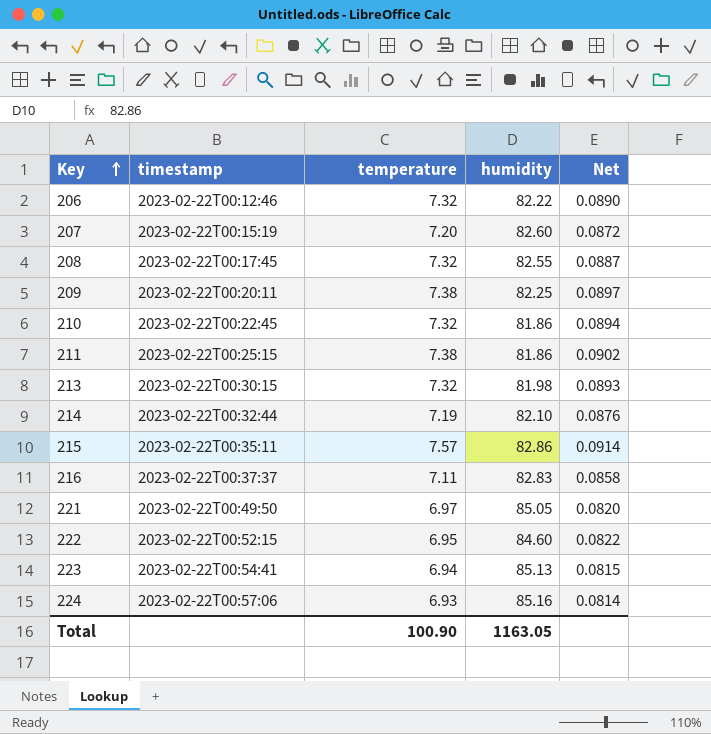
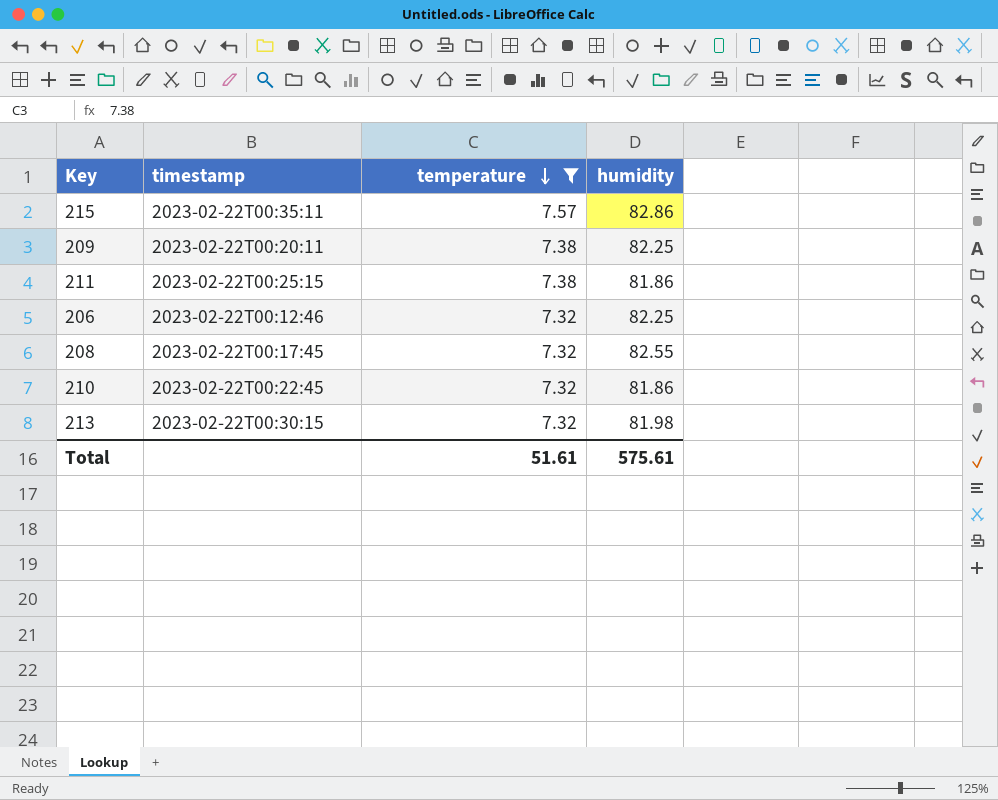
filter: none -> temperature >= 7.32
row order: Key ascending -> temperature descending
column Net | formula: [temperature] / [humidity] -> none
206 | humidity: 82.22 -> 82.25
Total | temperature: 100.90 -> 51.61
Total | humidity: 1163.05 -> 575.61

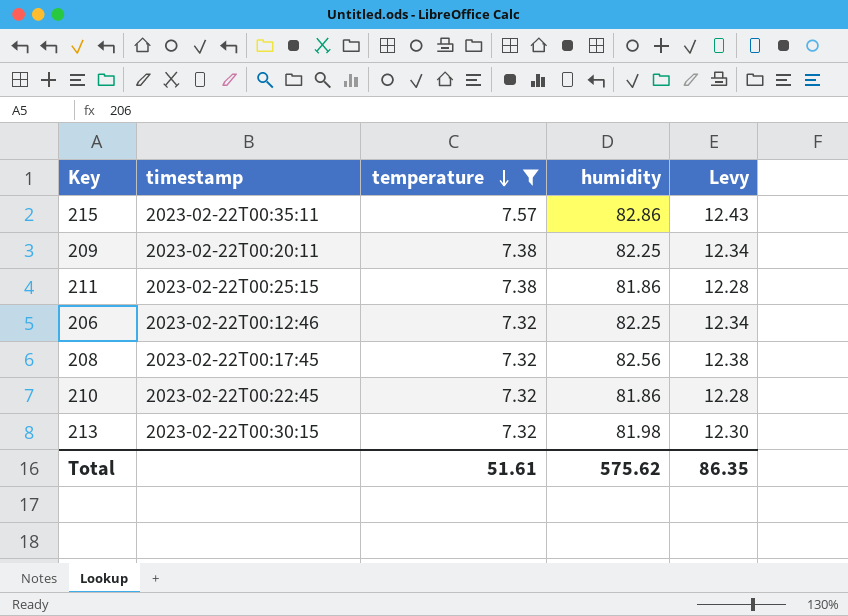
column Levy | formula: none -> [humidity] * 0.15
208 | humidity: 82.55 -> 82.56
Total | humidity: 575.61 -> 575.62

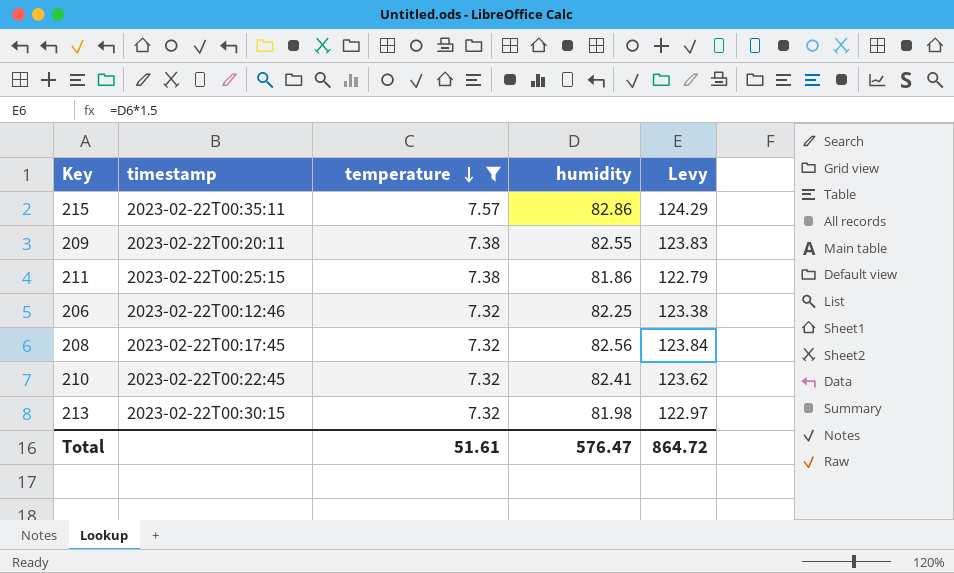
column Levy | formula: [humidity] * 0.15 -> [humidity] * 1.5
209 | humidity: 82.25 -> 82.55
210 | humidity: 81.86 -> 82.41
Total | humidity: 575.62 -> 576.47
Total | Levy: 86.35 -> 864.72

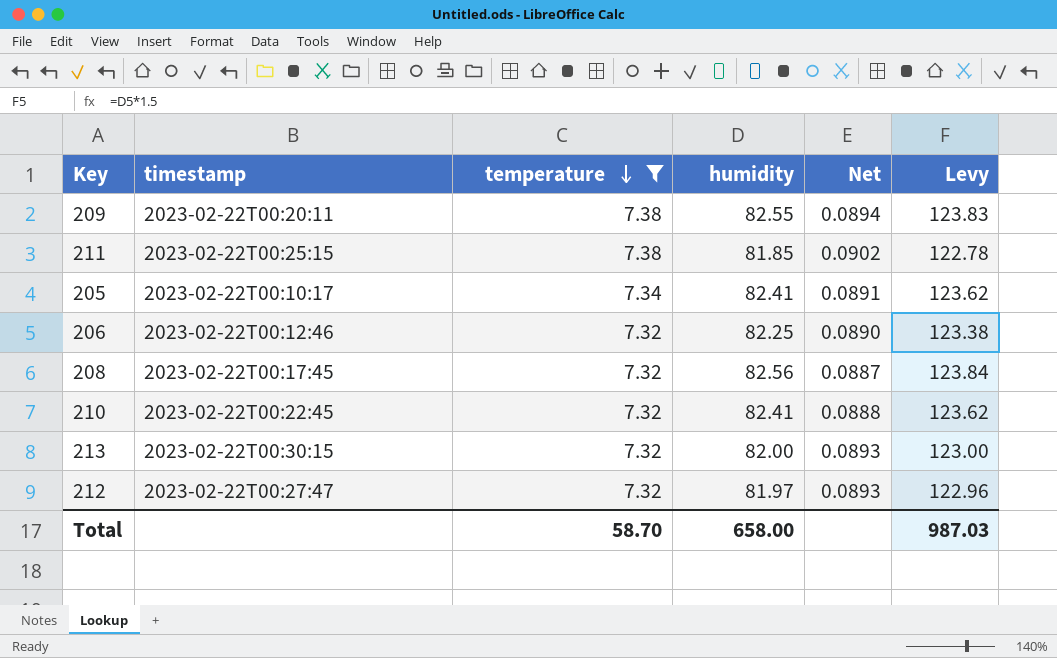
column Net | formula: none -> [temperature] / [humidity]
row 215: 2023-02-22T00:35:11 | 7.57 | 82.86 | 124.29 -> none
211 | humidity: 81.86 -> 81.85
211 | Levy: 122.79 -> 122.78
row 205: none -> 2023-02-22T00:10:17 | 7.34 | 82.41 | 0.0891 | 123.62
213 | humidity: 81.98 -> 82.00
213 | Levy: 122.97 -> 123.00
row 212: none -> 2023-02-22T00:27:47 | 7.32 | 81.97 | 0.0893 | 122.96
Total | temperature: 51.61 -> 58.70
Total | humidity: 576.47 -> 658.00
Total | Levy: 864.72 -> 987.03

